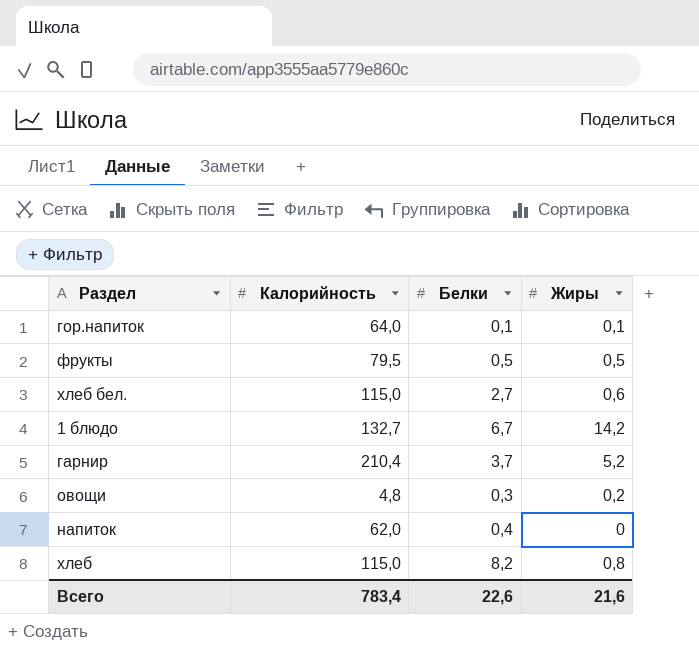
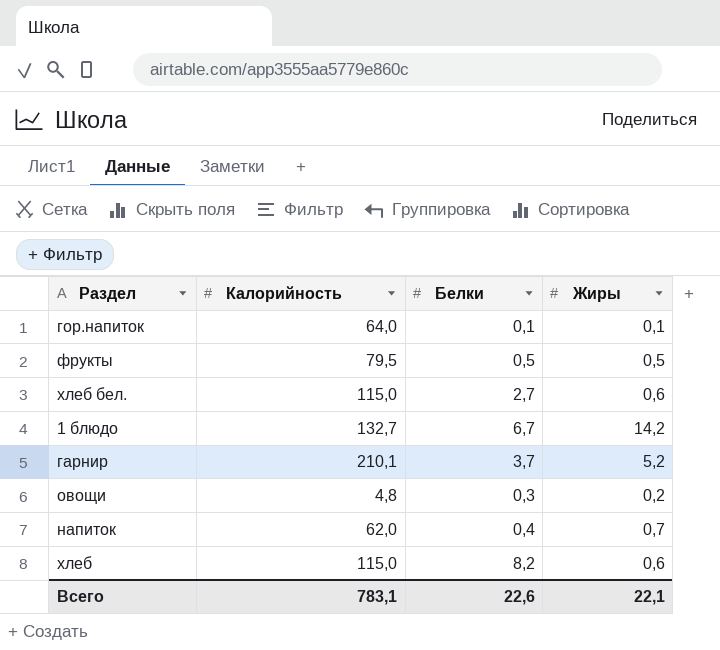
гарнир | Калорийность: 210,4 -> 210,1
напиток | Жиры: 0 -> 0,7
хлеб | Жиры: 0,8 -> 0,6
Всего | Калорийность: 783,4 -> 783,1
Всего | Жиры: 21,6 -> 22,1

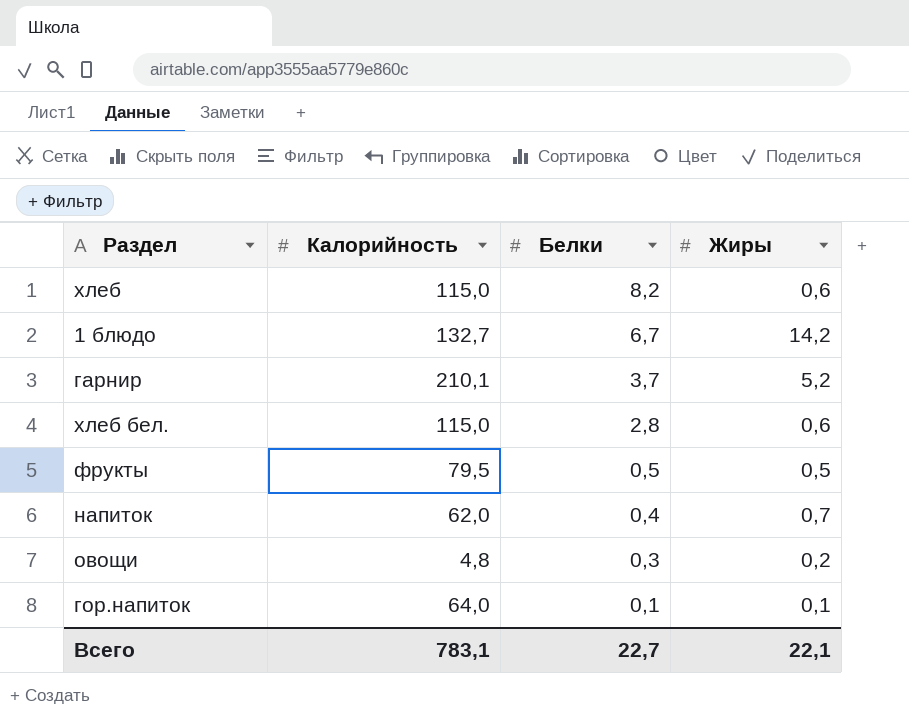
row order: none -> Белки descending
хлеб бел. | Белки: 2,7 -> 2,8
Всего | Белки: 22,6 -> 22,7

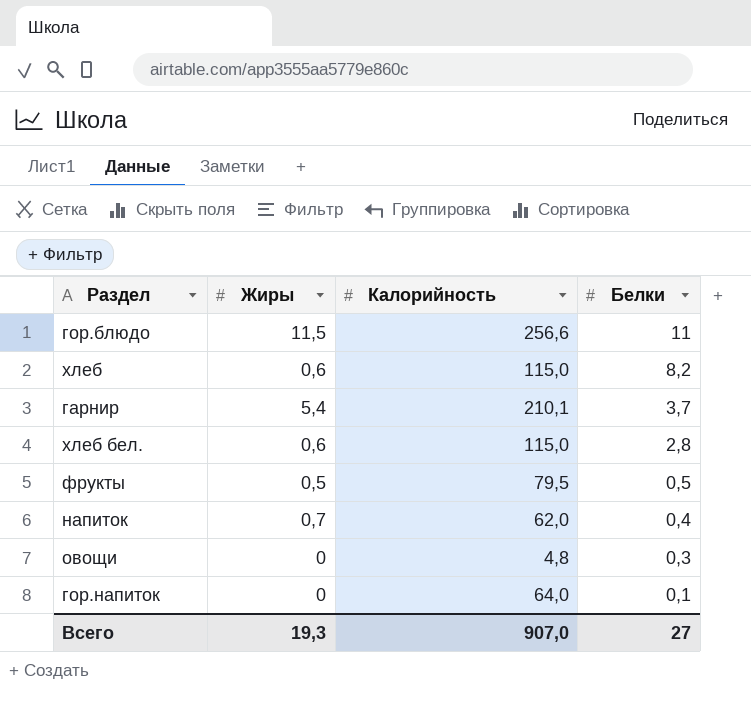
column Жиры | position: 4 -> 2
row 1 блюдо: 132,7 | 6,7 | 14,2 -> none
row гор.блюдо: none -> 11,5 | 256,6 | 11
гарнир | Жиры: 5,2 -> 5,4
овощи | Жиры: 0,2 -> 0
гор.напиток | Жиры: 0,1 -> 0
Всего | Жиры: 22,1 -> 19,3
Всего | Калорийность: 783,1 -> 907,0
Всего | Белки: 22,7 -> 27

